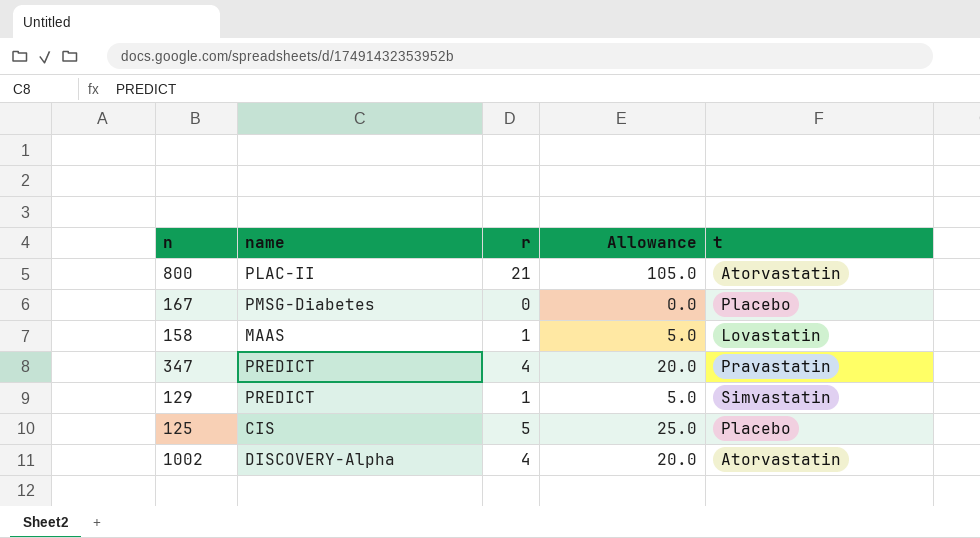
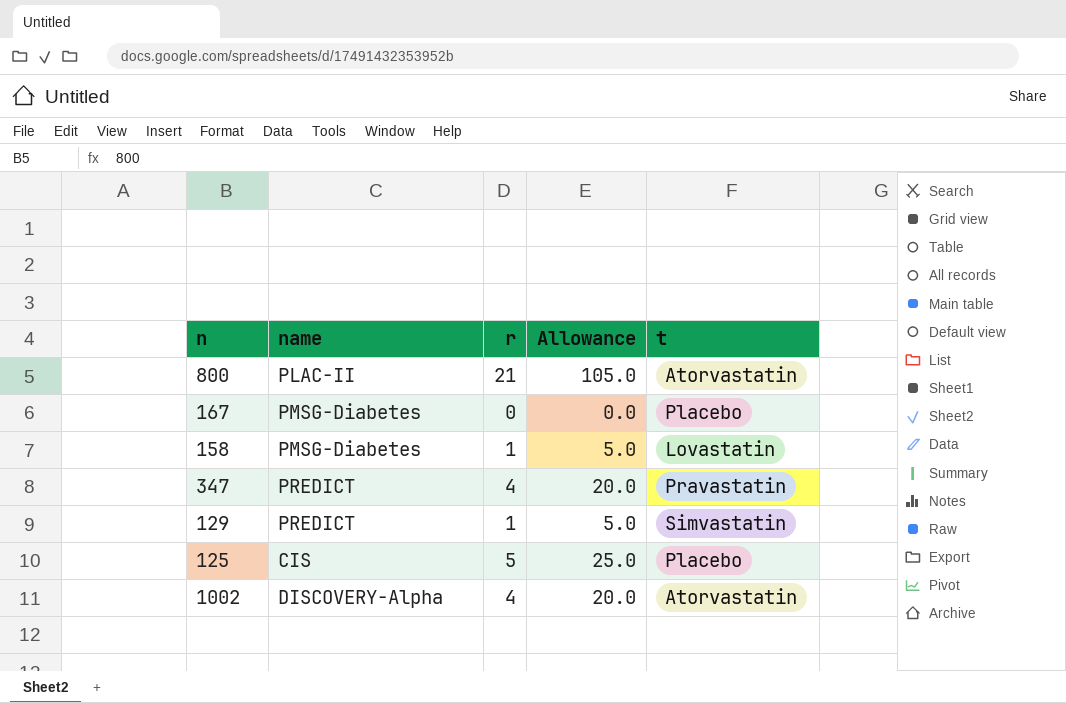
158 | name: MAAS -> PMSG-Diabetes

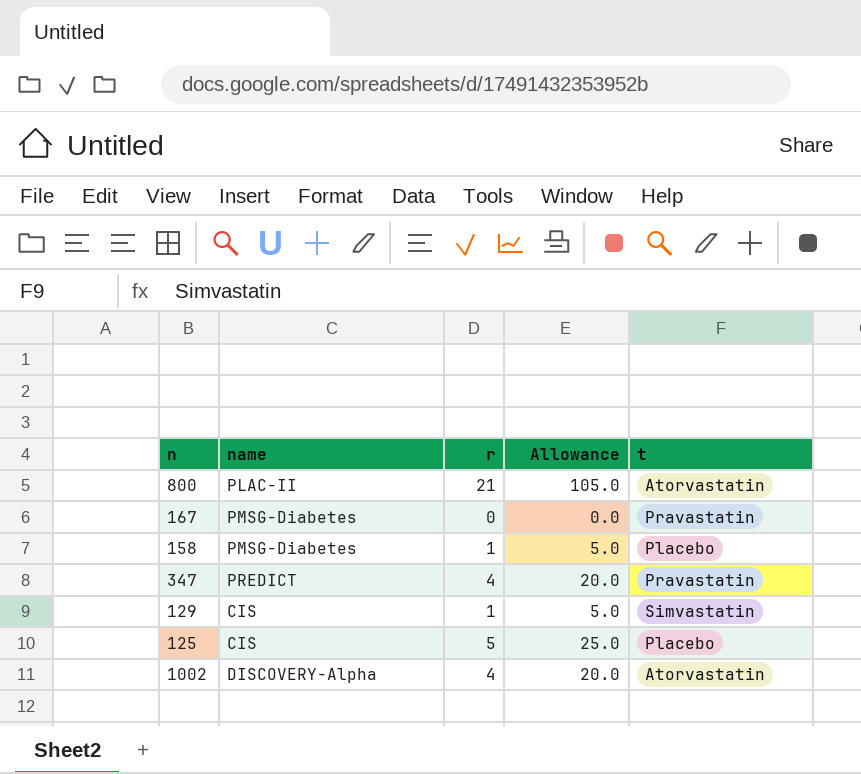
167 | t: Placebo -> Pravastatin
158 | t: Lovastatin -> Placebo
129 | name: PREDICT -> CIS

